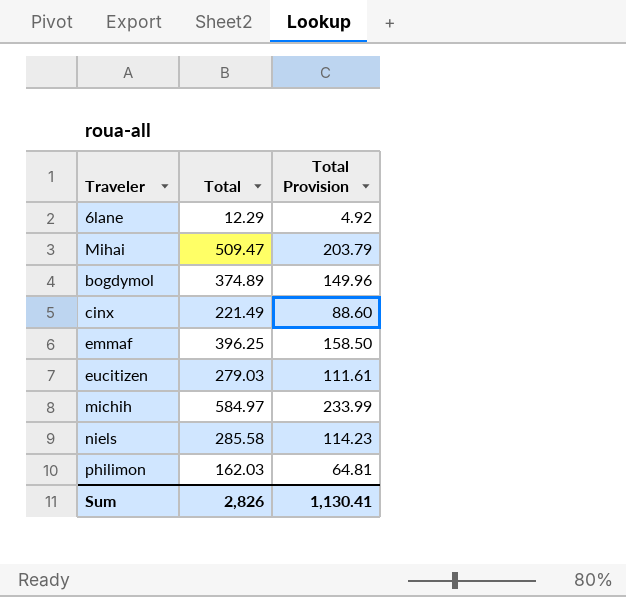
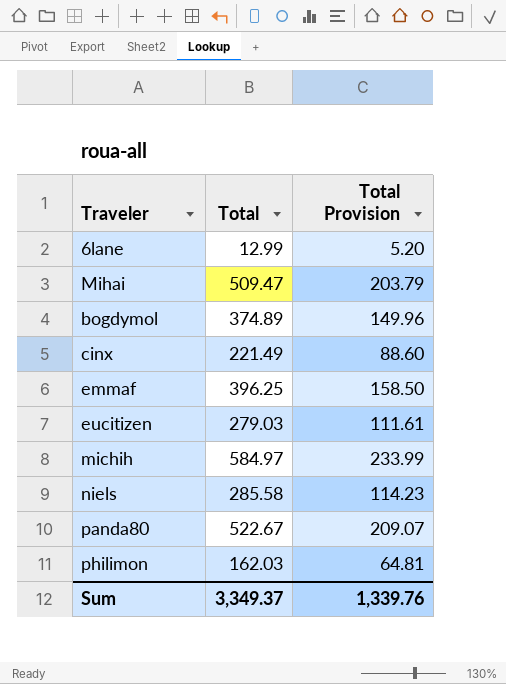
6lane | Total: 12.29 -> 12.99
6lane | Total Provision: 4.92 -> 5.20
row panda80: none -> 522.67 | 209.07
Sum | Total: 2,826 -> 3,349.37
Sum | Total Provision: 1,130.41 -> 1,339.76

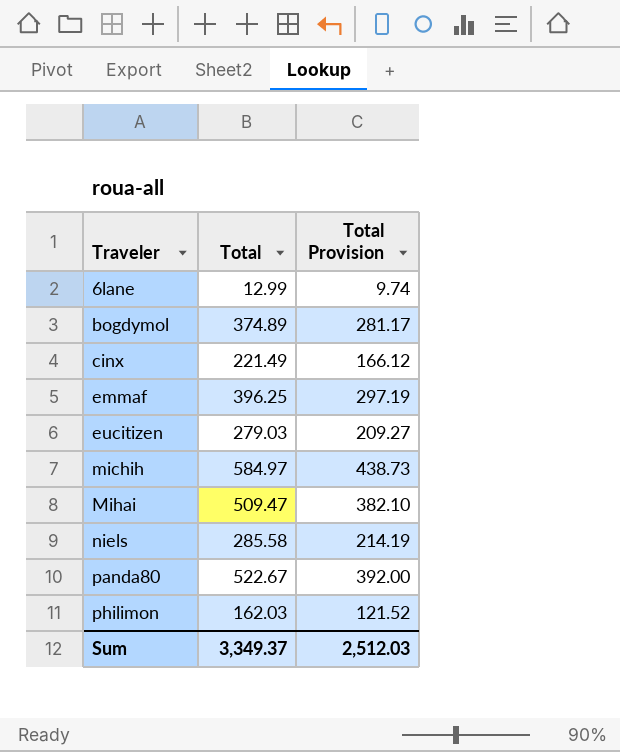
row order: none -> Traveler ascending
column Total Provision | formula: [Total] * 0.4 -> [Total] * 0.75
Sum | Total Provision: 1,339.76 -> 2,512.03

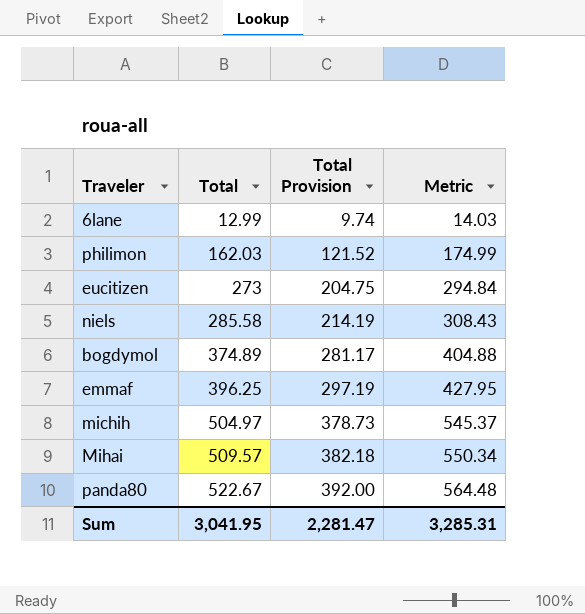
row order: Traveler ascending -> Total ascending
column Metric | formula: none -> [Total] * 1.08
row cinx: 221.49 | 166.12 -> none
eucitizen | Total: 279.03 -> 273
eucitizen | Total Provision: 209.27 -> 204.75
michih | Total: 584.97 -> 504.97
michih | Total Provision: 438.73 -> 378.73
Mihai | Total: 509.47 -> 509.57
Mihai | Total Provision: 382.10 -> 382.18
Sum | Total: 3,349.37 -> 3,041.95
Sum | Total Provision: 2,512.03 -> 2,281.47

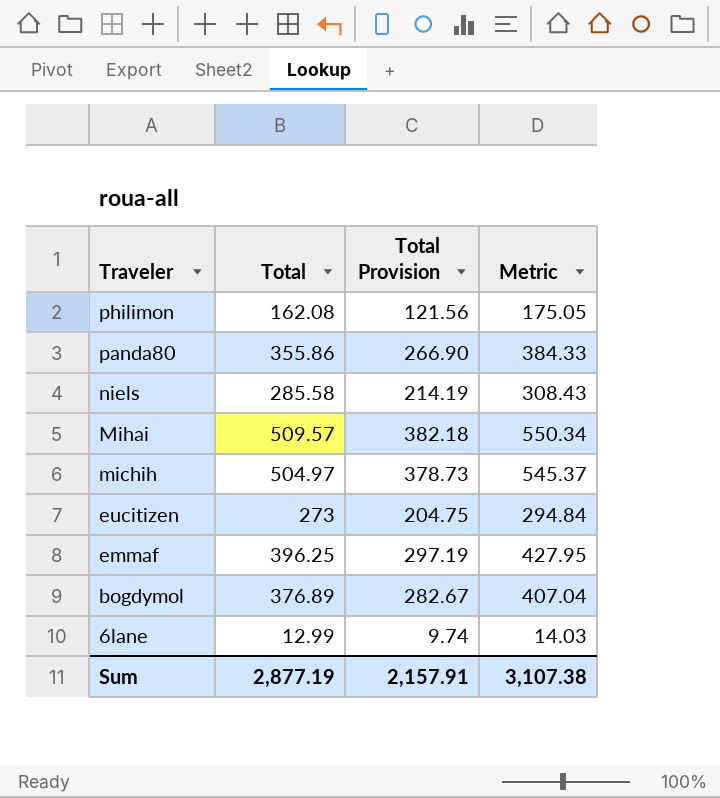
row order: Total ascending -> Traveler descending
philimon | Total: 162.03 -> 162.08
philimon | Total Provision: 121.52 -> 121.56
philimon | Metric: 174.99 -> 175.05
panda80 | Total: 522.67 -> 355.86
panda80 | Total Provision: 392.00 -> 266.90
panda80 | Metric: 564.48 -> 384.33
bogdymol | Total: 374.89 -> 376.89
bogdymol | Total Provision: 281.17 -> 282.67
bogdymol | Metric: 404.88 -> 407.04
Sum | Total: 3,041.95 -> 2,877.19
Sum | Total Provision: 2,281.47 -> 2,157.91
Sum | Metric: 3,285.31 -> 3,107.38

